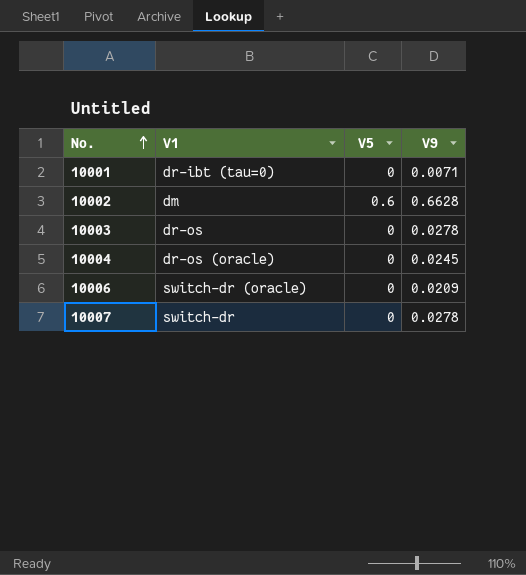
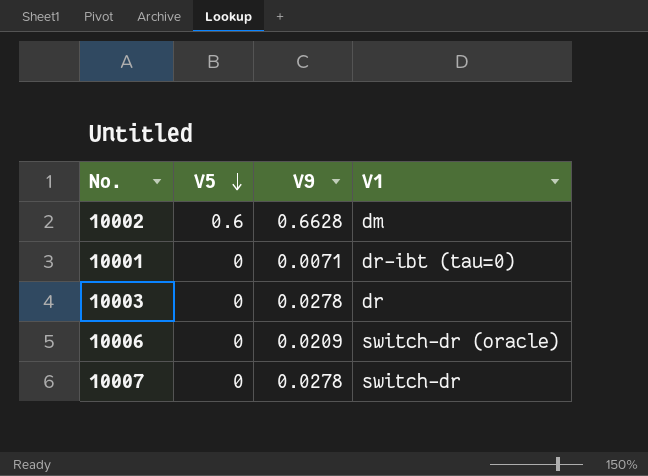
row order: No. ascending -> V5 descending
column V1 | position: 2 -> 4
row 10004: dr-os (oracle) | 0 | 0.0245 -> none
10003 | V1: dr-os -> dr

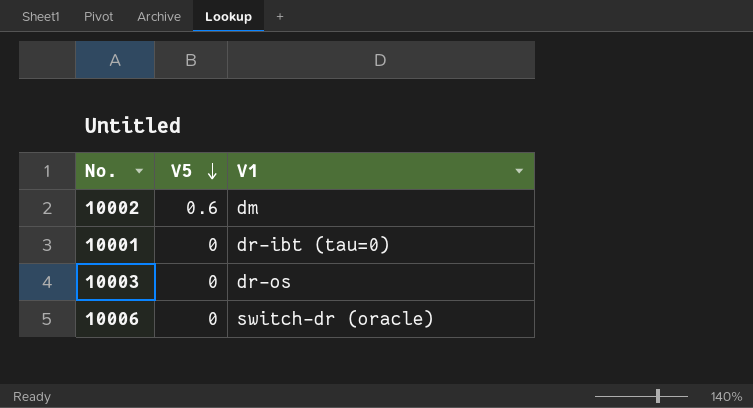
column V9 | position: 3 -> none
row 10007: 0 | 0.0278 | switch-dr -> none
10003 | V1: dr -> dr-os

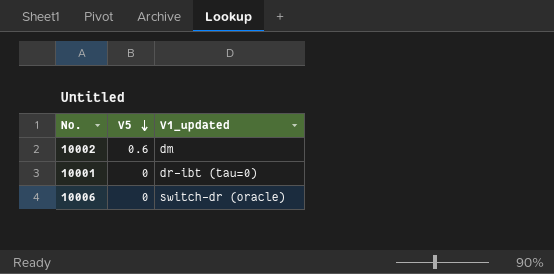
column name: V1 -> V1_updated
row 10003: 0 | dr-os -> none

